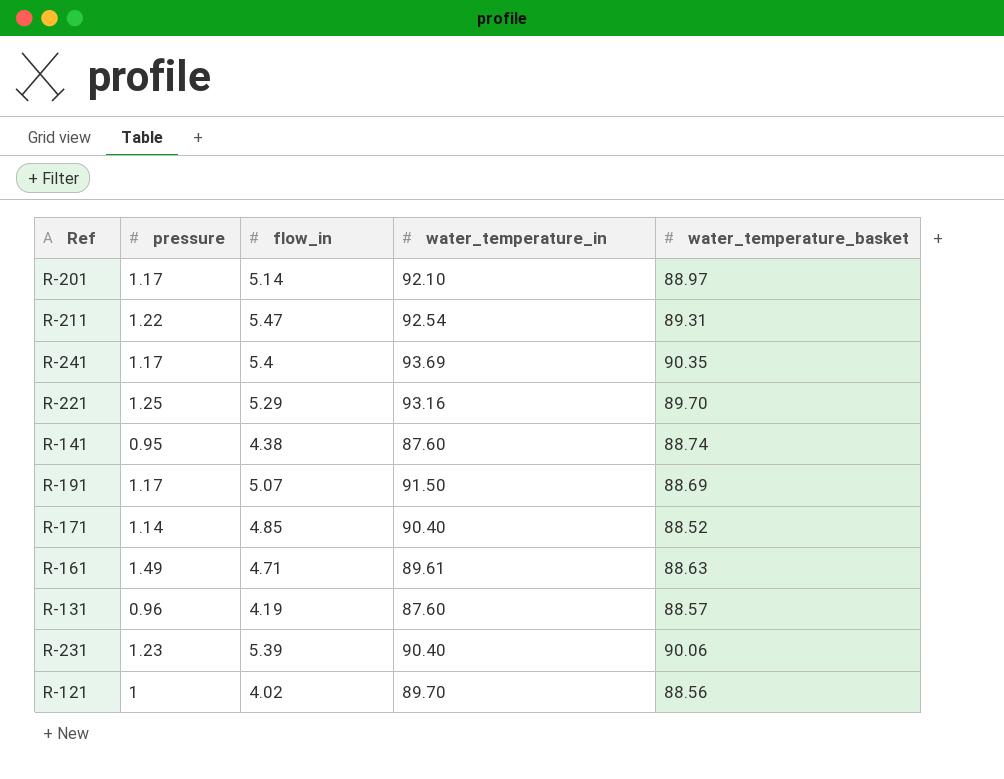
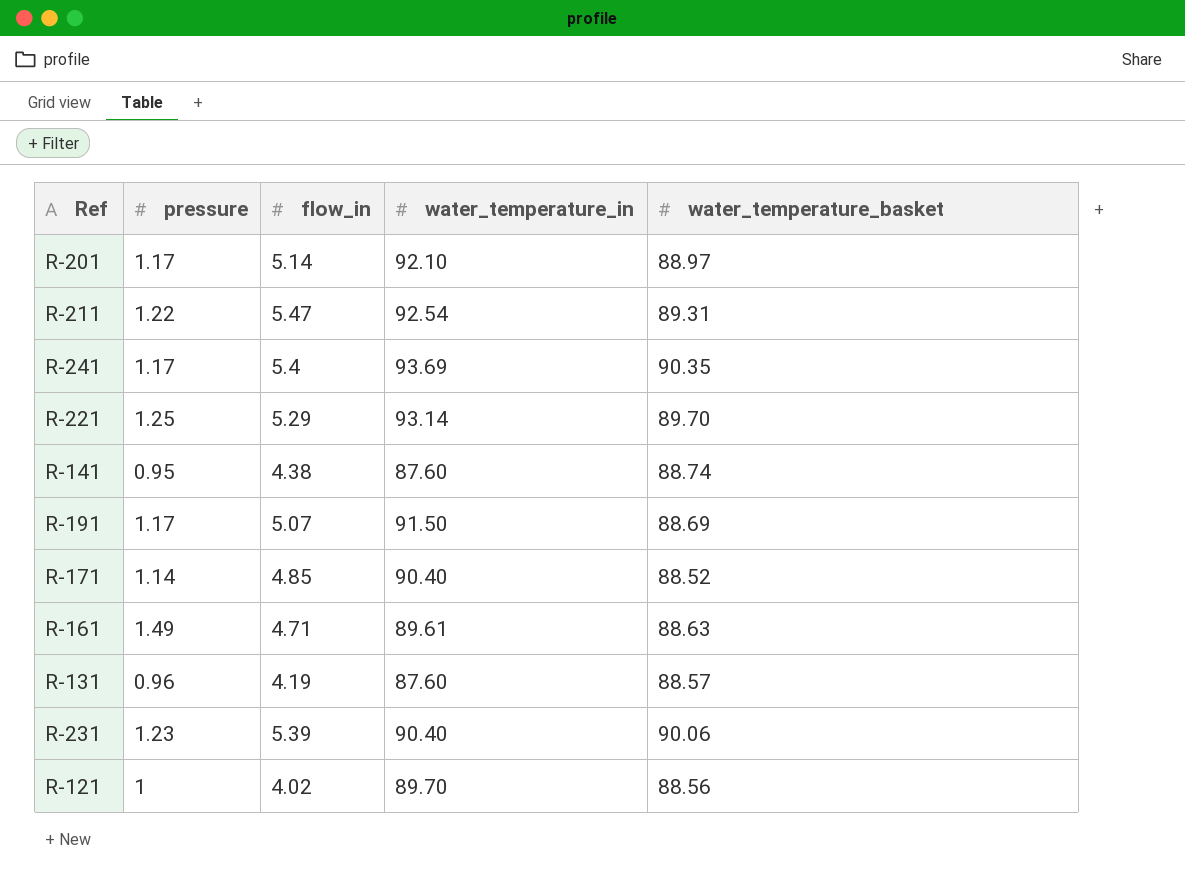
R-221 | water_temperature_in: 93.16 -> 93.14

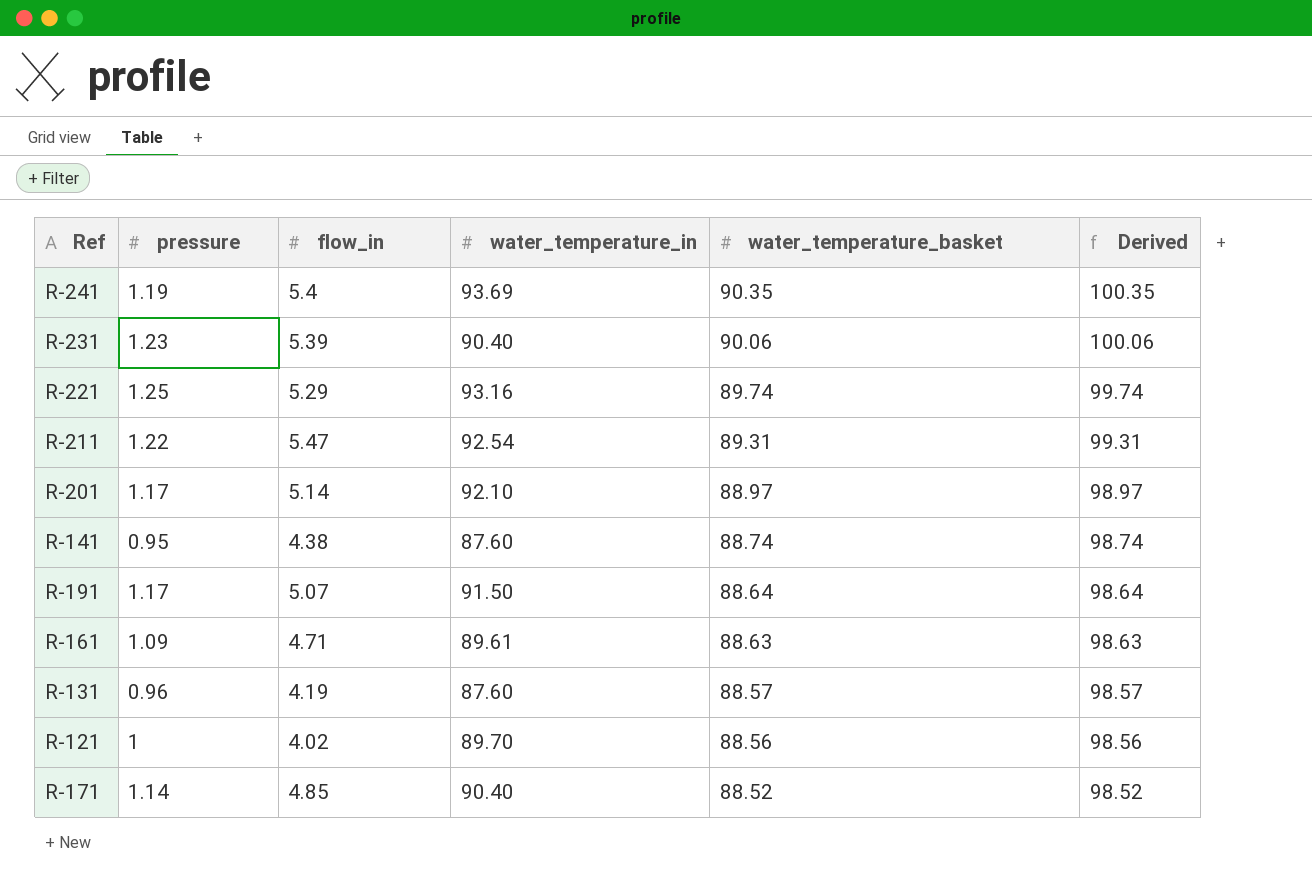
row order: none -> water_temperature_basket descending
column Derived | formula: none -> [water_temperature_basket] + 10
R-241 | pressure: 1.17 -> 1.19
R-221 | water_temperature_in: 93.14 -> 93.16
R-221 | water_temperature_basket: 89.70 -> 89.74
R-191 | water_temperature_basket: 88.69 -> 88.64
R-161 | pressure: 1.49 -> 1.09

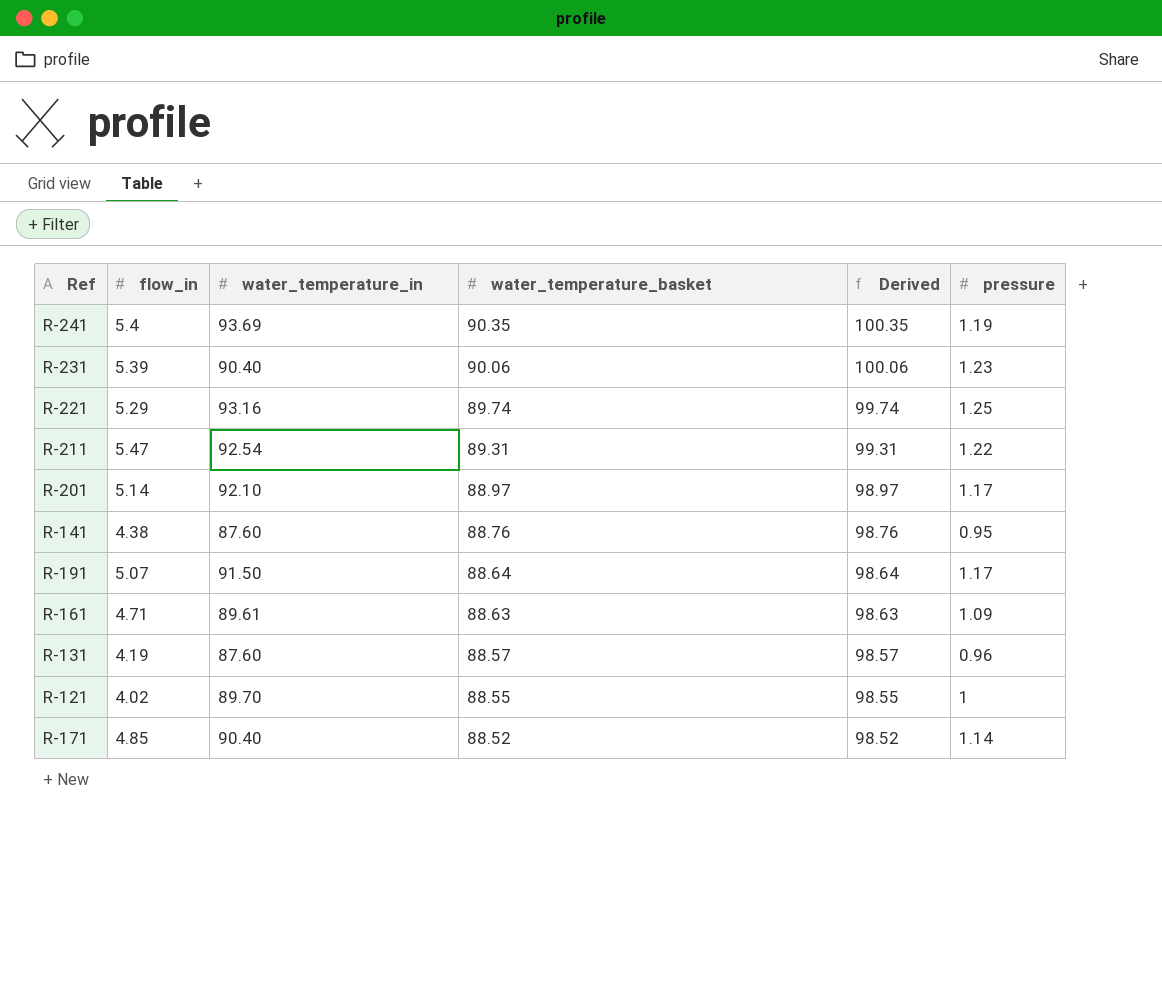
column pressure | position: 2 -> 6
R-141 | water_temperature_basket: 88.74 -> 88.76
R-141 | Derived: 98.74 -> 98.76
R-121 | water_temperature_basket: 88.56 -> 88.55
R-121 | Derived: 98.56 -> 98.55

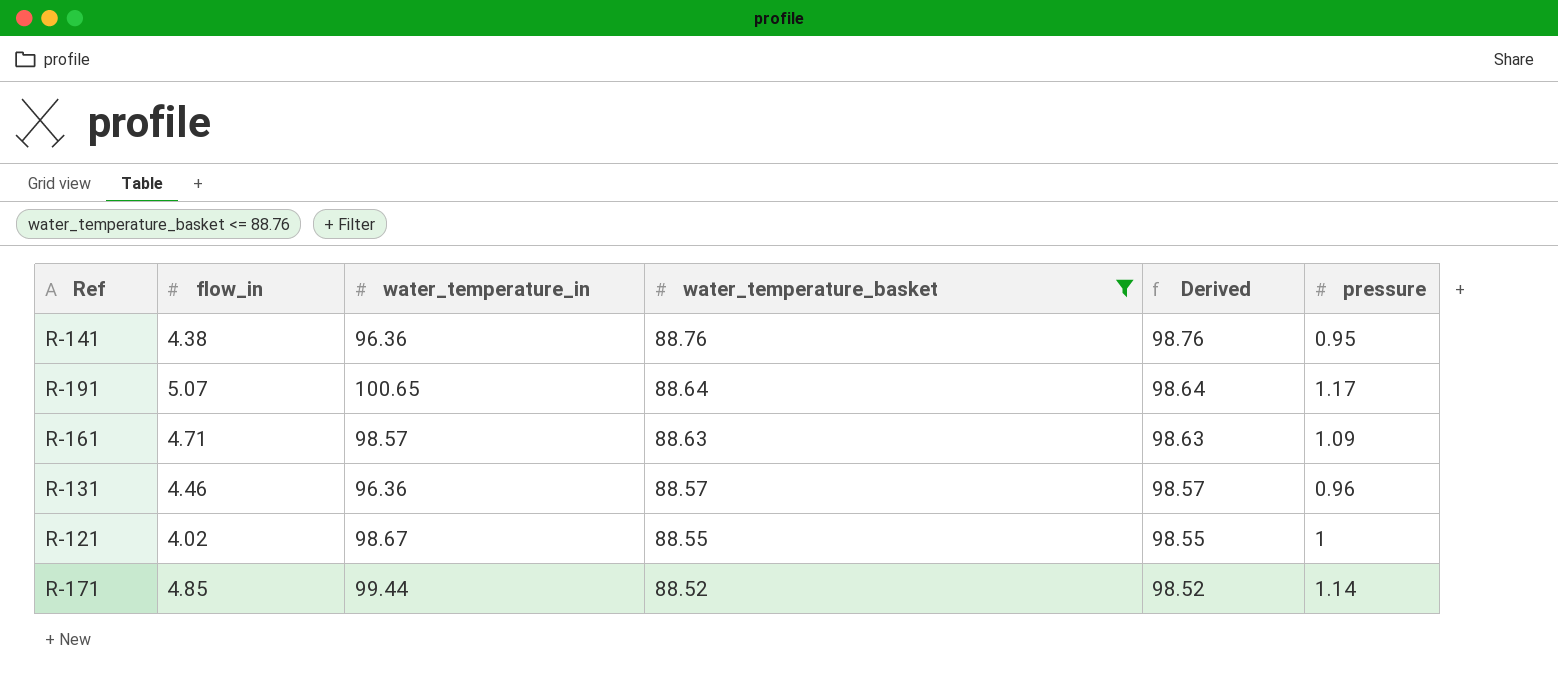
filter: none -> water_temperature_basket <= 88.76
R-141 | water_temperature_in: 87.60 -> 96.36
R-191 | water_temperature_in: 91.50 -> 100.65
R-161 | water_temperature_in: 89.61 -> 98.57
R-131 | flow_in: 4.19 -> 4.46
R-131 | water_temperature_in: 87.60 -> 96.36
R-121 | water_temperature_in: 89.70 -> 98.67
R-171 | water_temperature_in: 90.40 -> 99.44

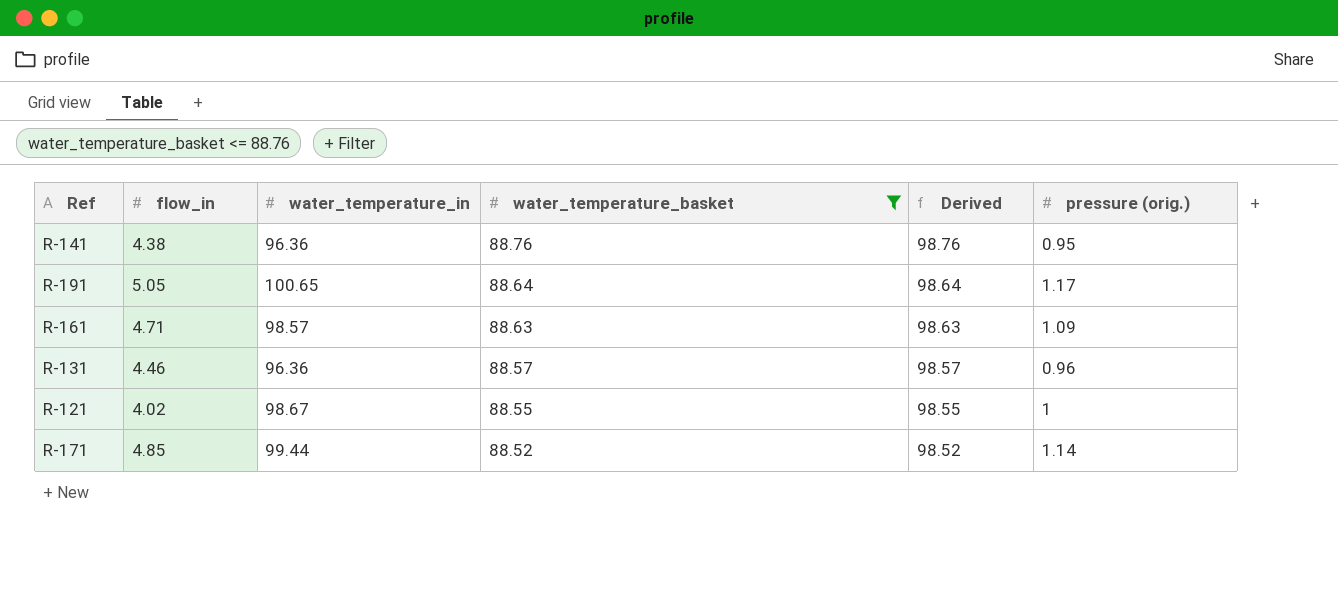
column name: pressure -> pressure (orig.)
R-191 | flow_in: 5.07 -> 5.05

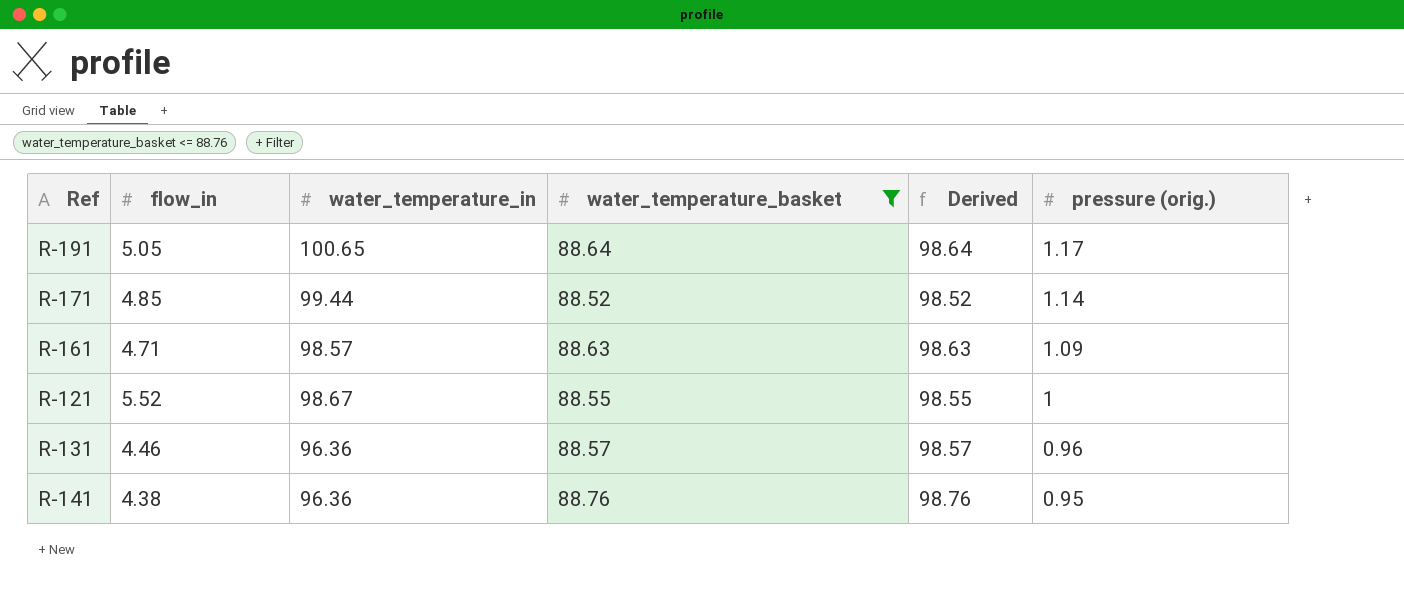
row order: water_temperature_basket descending -> pressure (orig.) descending
R-121 | flow_in: 4.02 -> 5.52

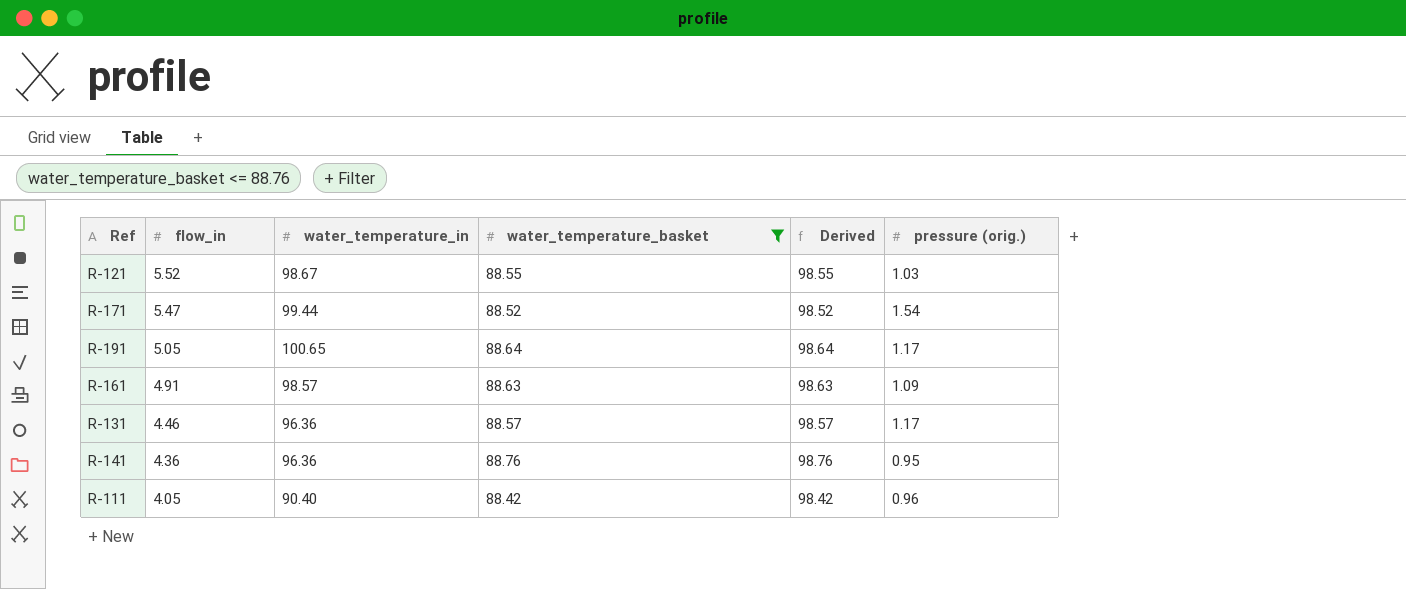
row order: pressure (orig.) descending -> flow_in descending
R-121 | pressure (orig.): 1 -> 1.03
R-171 | flow_in: 4.85 -> 5.47
R-171 | pressure (orig.): 1.14 -> 1.54
R-161 | flow_in: 4.71 -> 4.91
R-131 | pressure (orig.): 0.96 -> 1.17
R-141 | flow_in: 4.38 -> 4.36
row R-111: none -> 4.05 | 90.40 | 88.42 | 98.42 | 0.96

